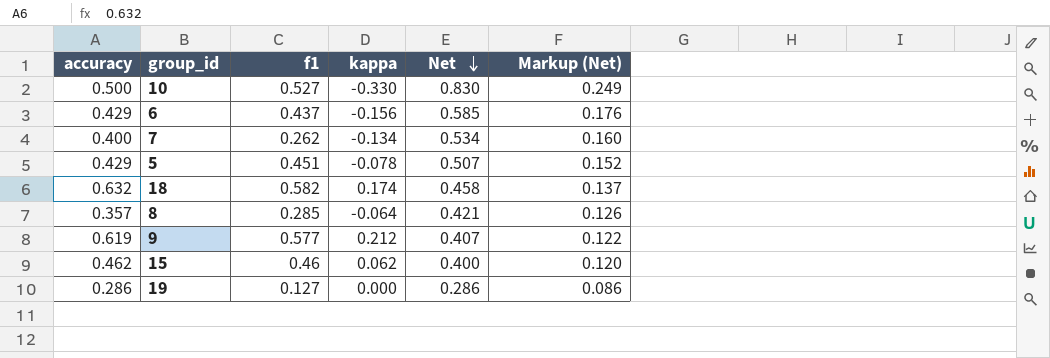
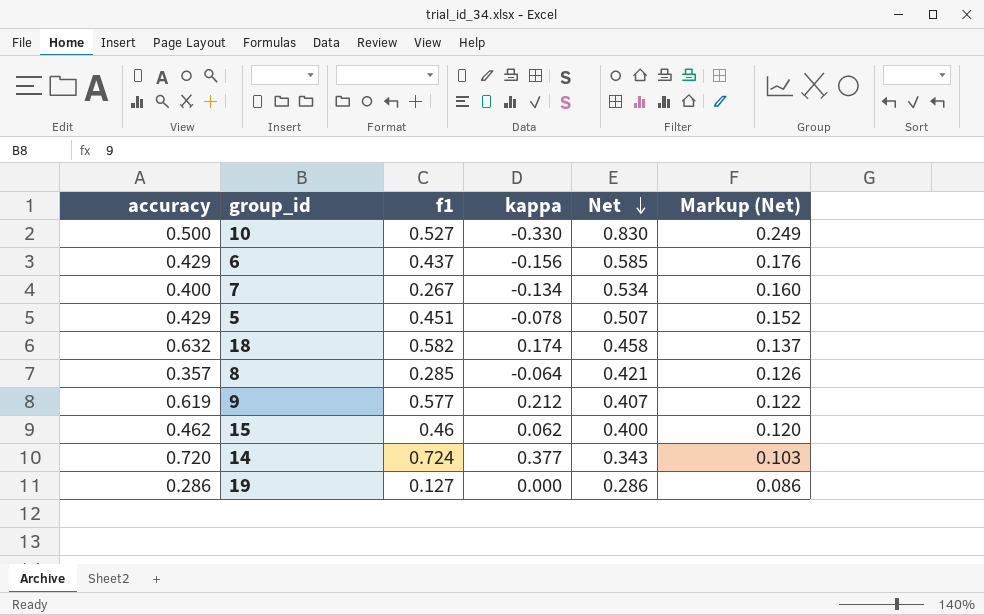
7 | f1: 0.262 -> 0.267
row 14: none -> 0.720 | 0.724 | 0.377 | 0.343 | 0.103

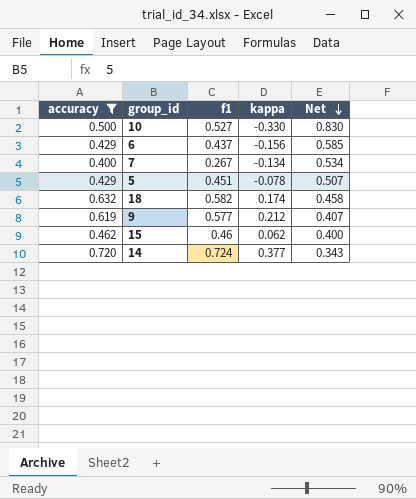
filter: none -> accuracy >= 0.400
column Markup (Net) | formula: [Net] * 0.3 -> none

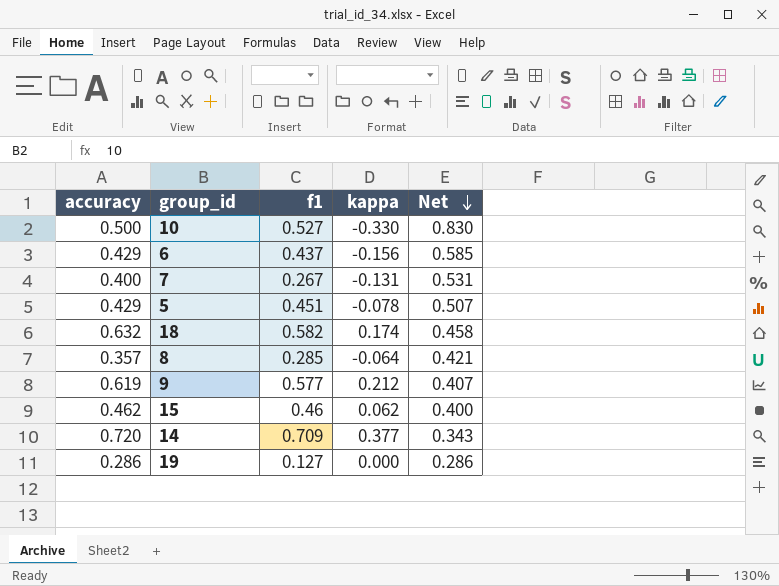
filter: accuracy >= 0.400 -> none
7 | kappa: -0.134 -> -0.131
7 | Net: 0.534 -> 0.531
14 | f1: 0.724 -> 0.709

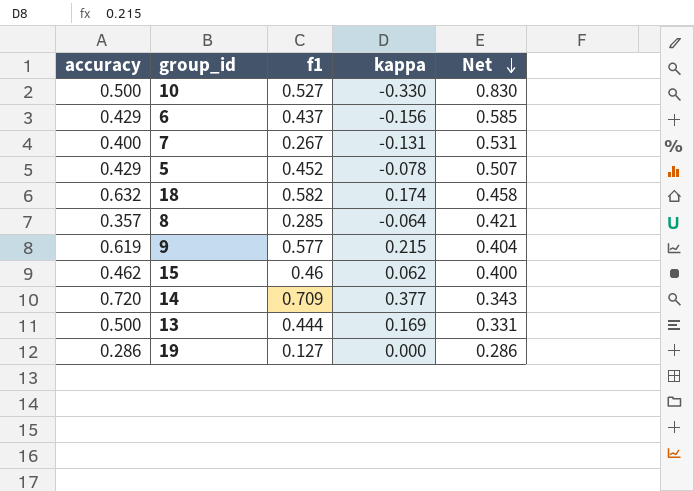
5 | f1: 0.451 -> 0.452
9 | kappa: 0.212 -> 0.215
9 | Net: 0.407 -> 0.404
row 13: none -> 0.500 | 0.444 | 0.169 | 0.331

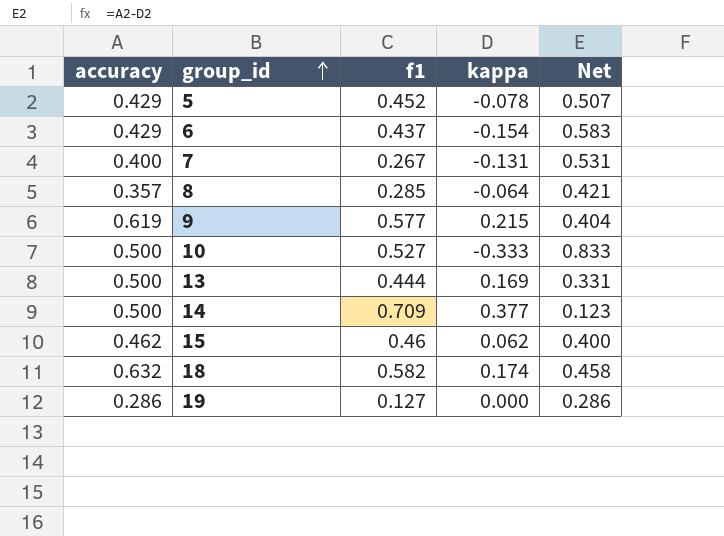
row order: Net descending -> group_id ascending
6 | kappa: -0.156 -> -0.154
6 | Net: 0.585 -> 0.583
10 | kappa: -0.330 -> -0.333
10 | Net: 0.830 -> 0.833
14 | accuracy: 0.720 -> 0.500
14 | Net: 0.343 -> 0.123

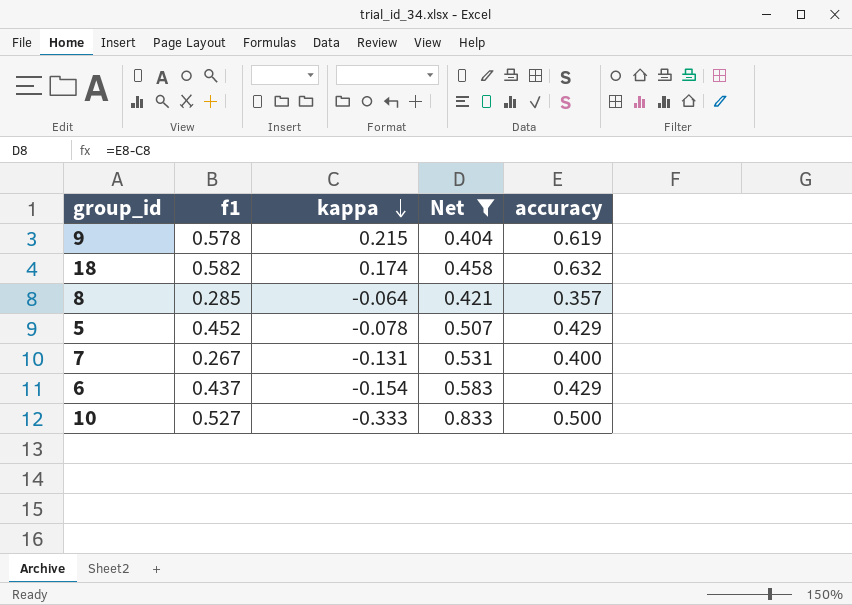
filter: none -> Net >= 0.404
row order: group_id ascending -> kappa descending
column accuracy | position: 1 -> 5
9 | f1: 0.577 -> 0.578

